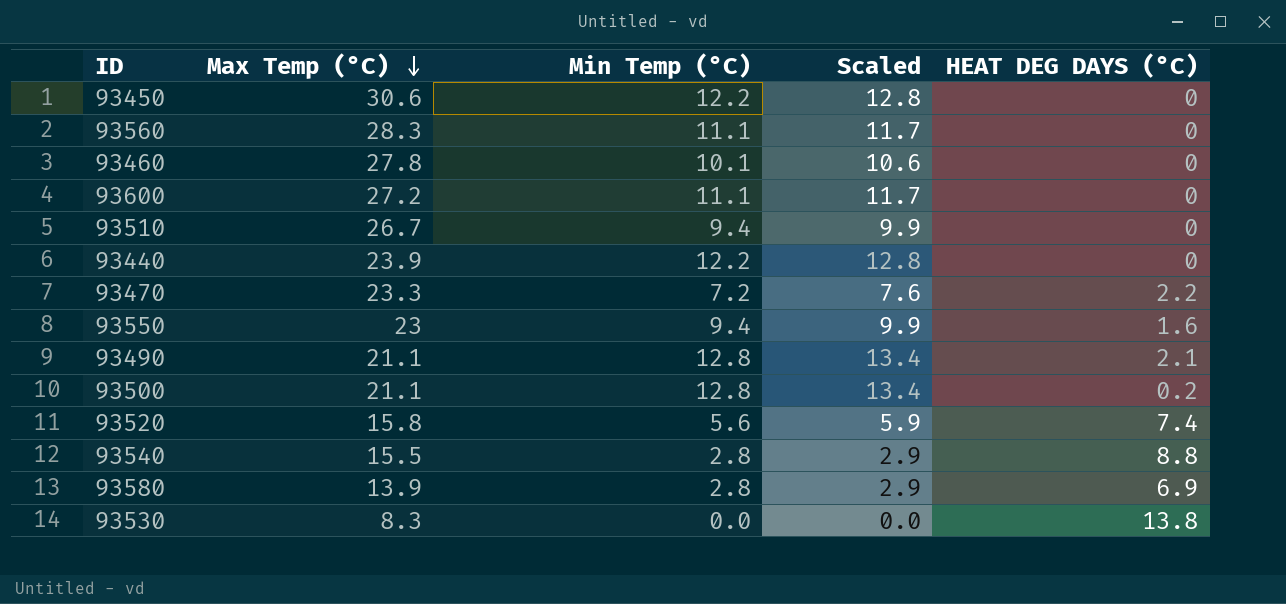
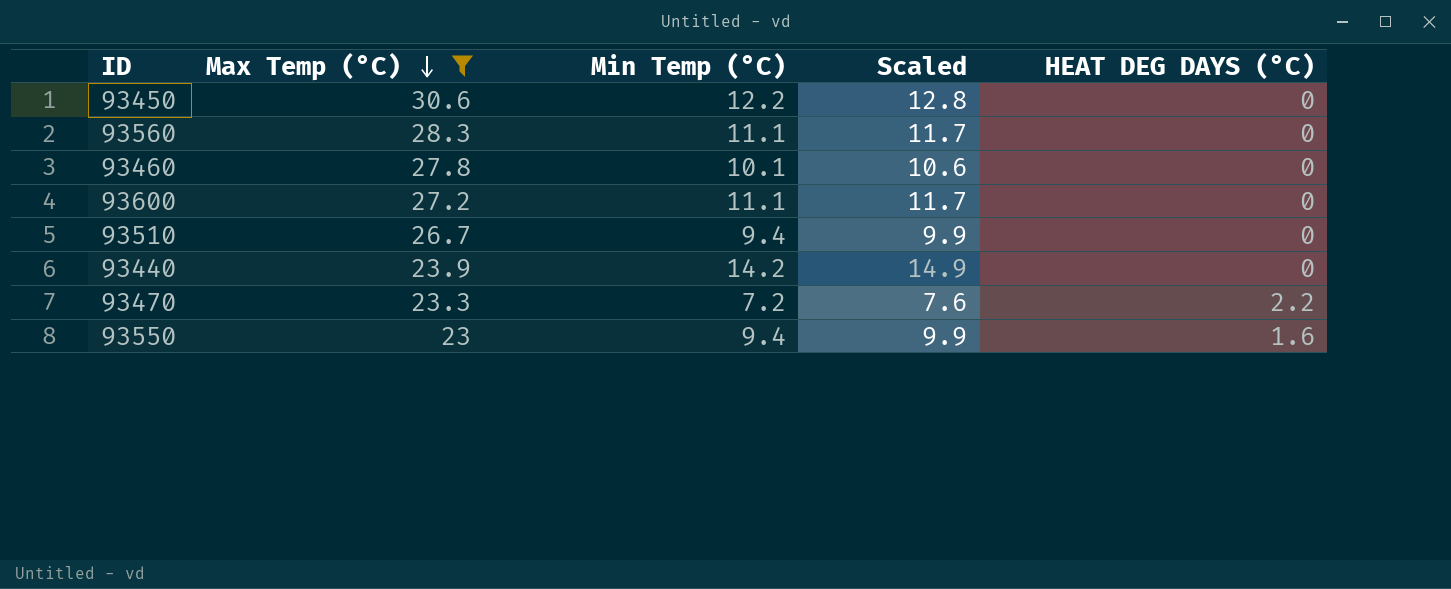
filter: none -> Max Temp (°C) >= 23
93440 | Min Temp (°C): 12.2 -> 14.2
93440 | Scaled: 12.8 -> 14.9

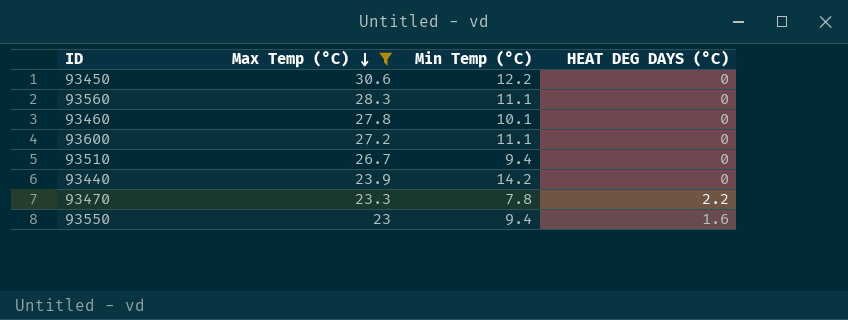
column Scaled | formula: [Min Temp (°C)] * 1.05 -> none
93470 | Min Temp (°C): 7.2 -> 7.8

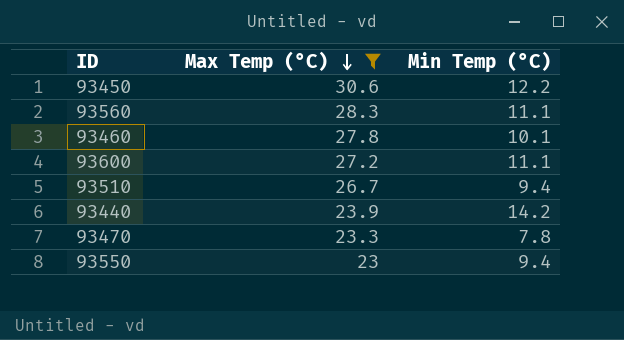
column HEAT DEG DAYS (°C) | position: 4 -> none

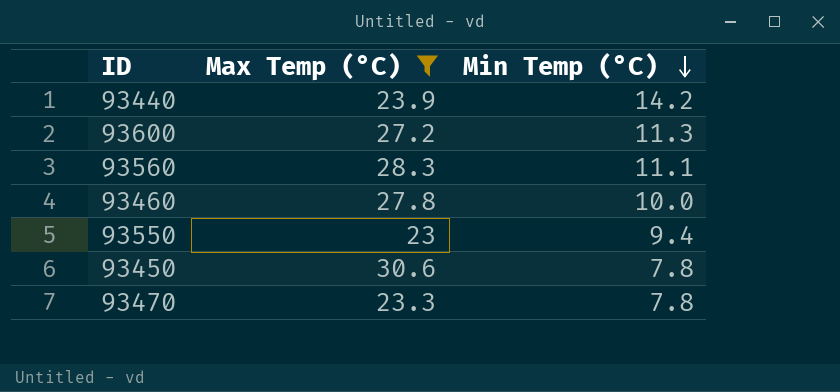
row order: Max Temp (°C) descending -> Min Temp (°C) descending
row 93510: 26.7 | 9.4 -> none
93600 | Min Temp (°C): 11.1 -> 11.3
93460 | Min Temp (°C): 10.1 -> 10.0
93450 | Min Temp (°C): 12.2 -> 7.8

